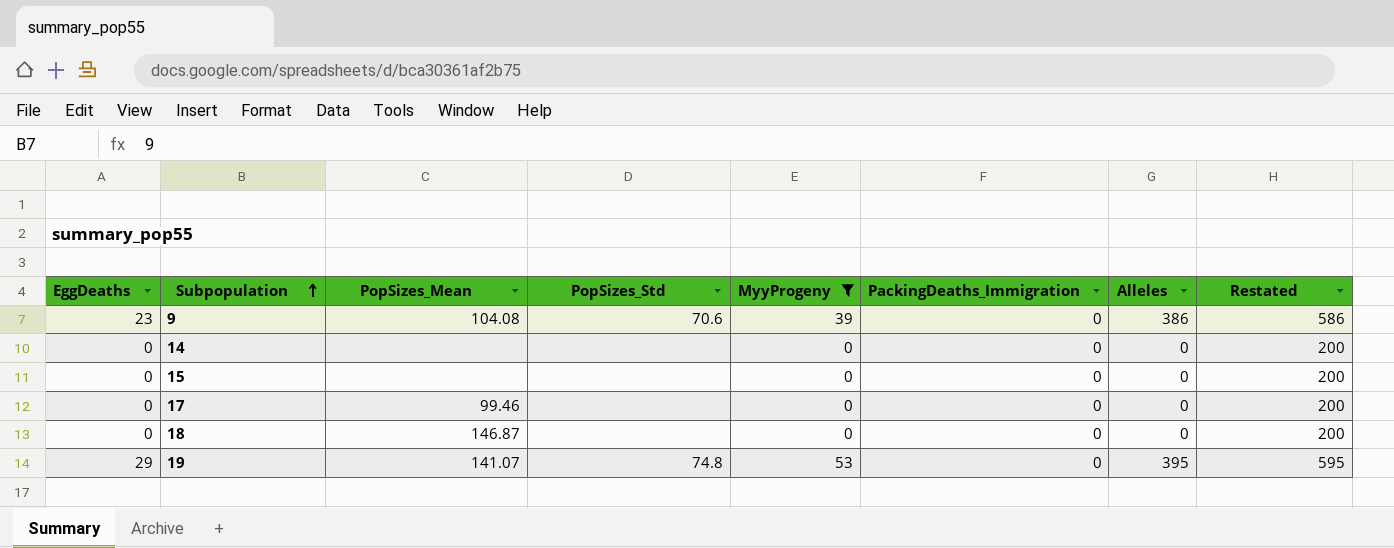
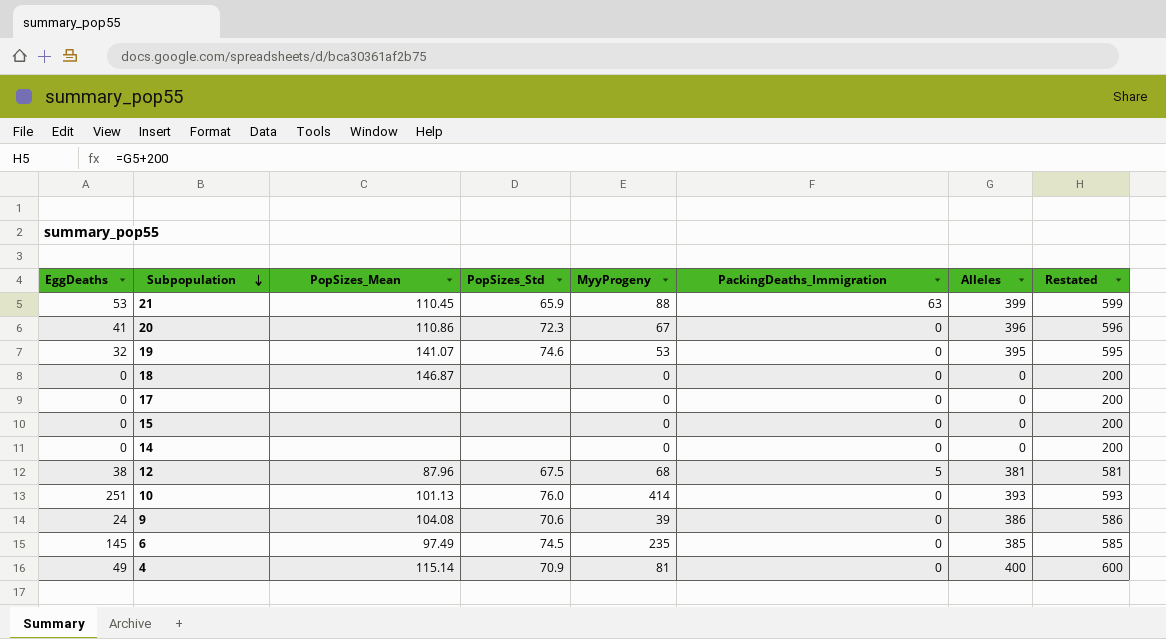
filter: MyyProgeny <= 53 -> none
row order: Subpopulation ascending -> Subpopulation descending
19 | EggDeaths: 29 -> 32
19 | PopSizes_Std: 74.8 -> 74.6
17 | PopSizes_Mean: 99.46 -> none
9 | EggDeaths: 23 -> 24

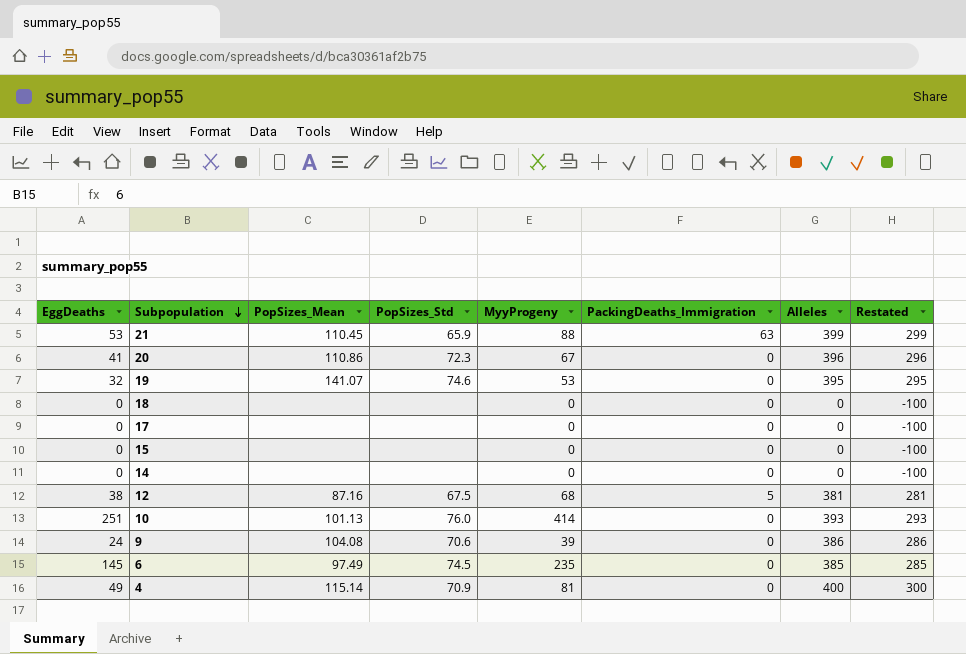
column Restated | formula: [Alleles] + 200 -> [Alleles] - 100
18 | PopSizes_Mean: 146.87 -> none
12 | PopSizes_Mean: 87.96 -> 87.16

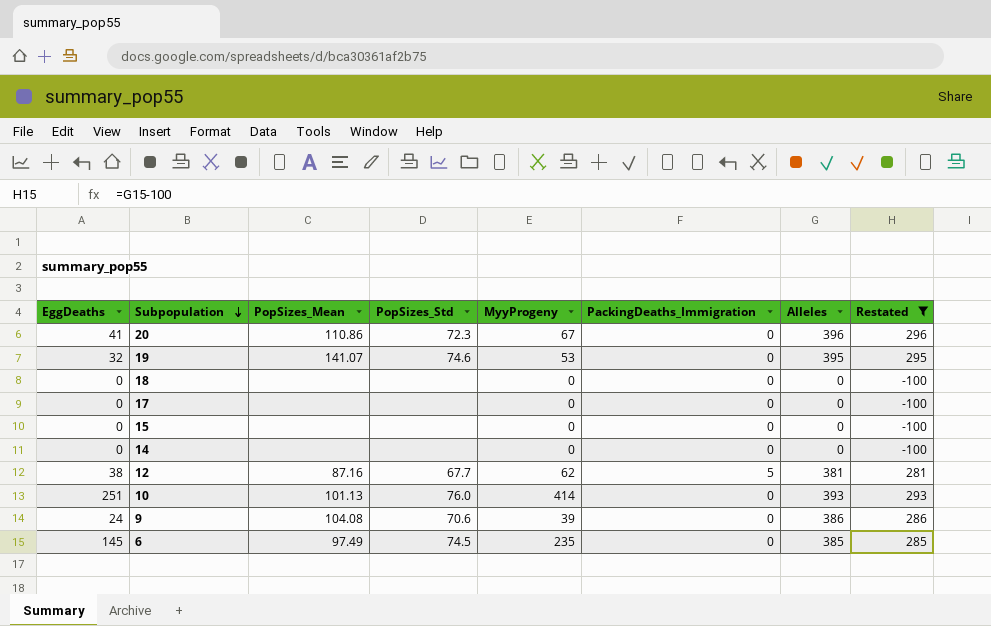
filter: none -> Restated <= 296
12 | PopSizes_Std: 67.5 -> 67.7
12 | MyyProgeny: 68 -> 62

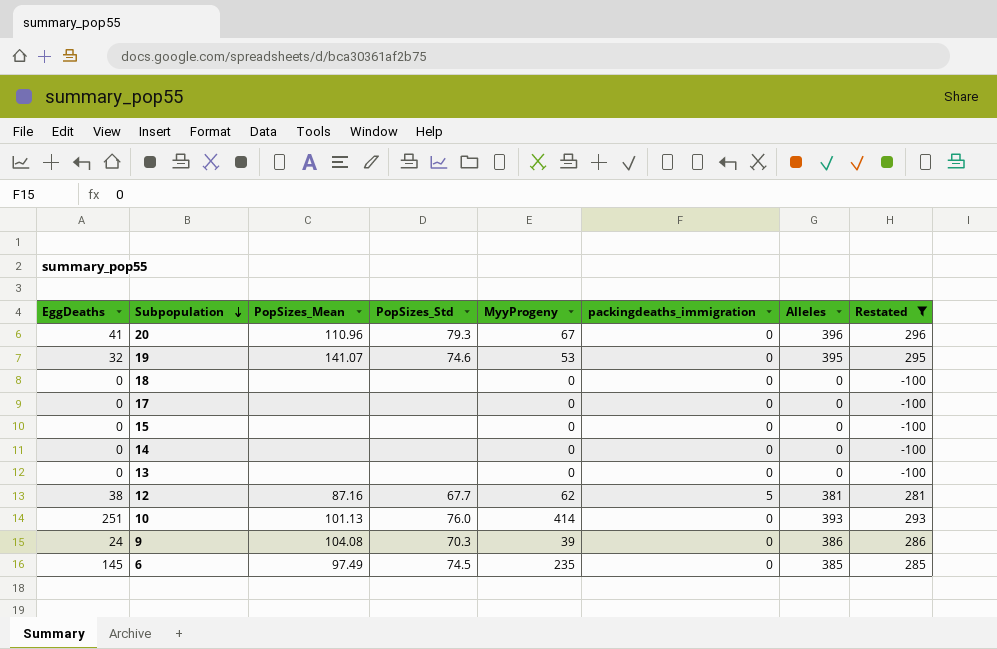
column name: PackingDeaths_Immigration -> packingdeaths_immigration
20 | PopSizes_Mean: 110.86 -> 110.96
20 | PopSizes_Std: 72.3 -> 79.3
row 13: none -> 0 | none | none | 0 | 0 | 0 | -100
9 | PopSizes_Std: 70.6 -> 70.3

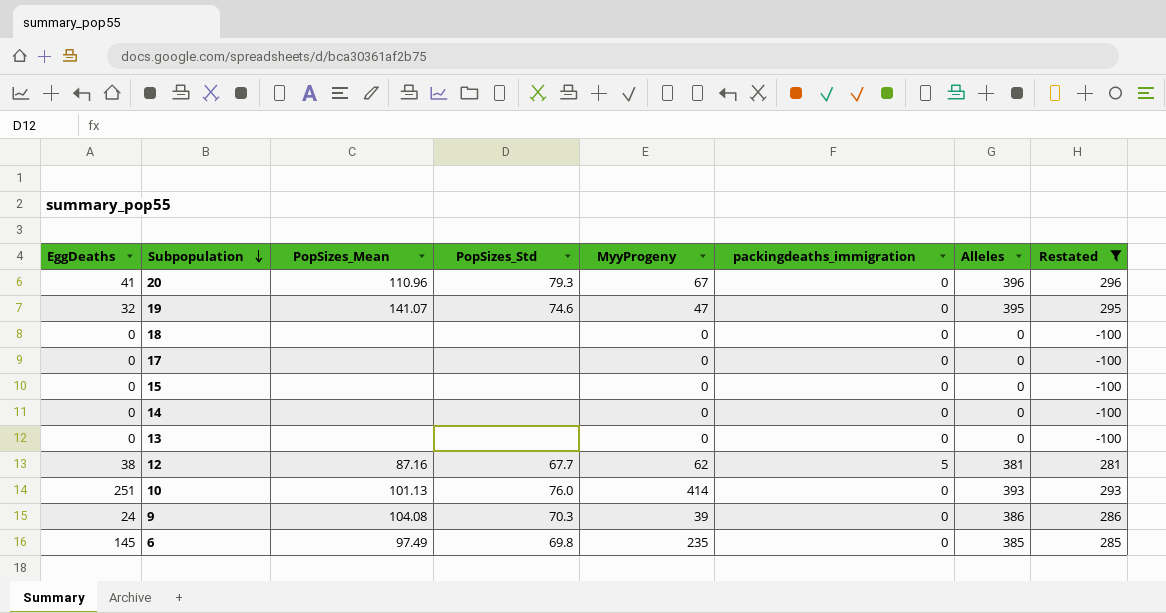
19 | MyyProgeny: 53 -> 47
6 | PopSizes_Std: 74.5 -> 69.8

